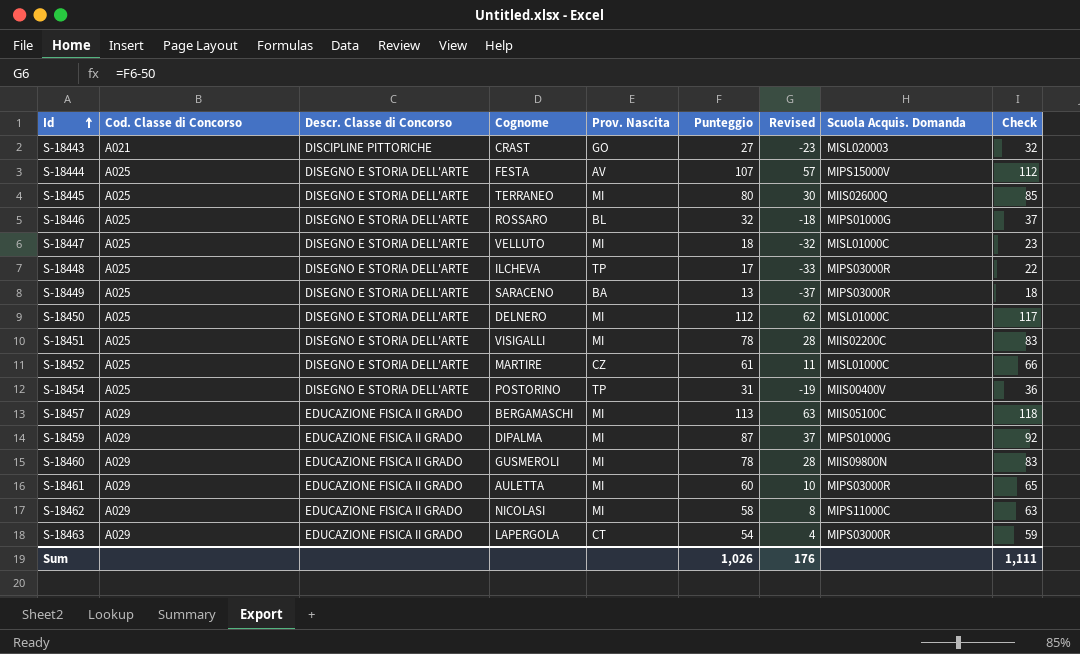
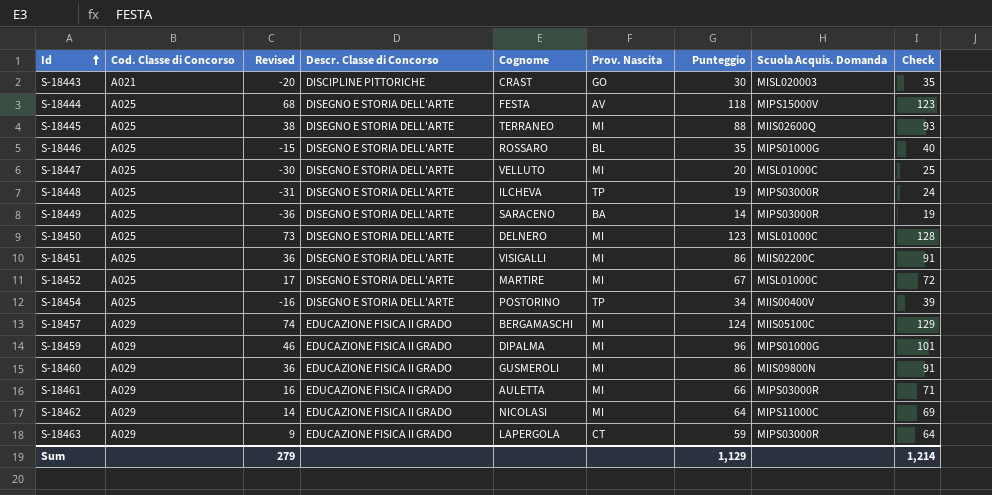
column Revised | position: 7 -> 3
S-18443 | Revised: -23 -> -20
S-18443 | Punteggio: 27 -> 30
S-18443 | Check: 32 -> 35
S-18444 | Revised: 57 -> 68
S-18444 | Punteggio: 107 -> 118
S-18444 | Check: 112 -> 123
S-18445 | Revised: 30 -> 38
S-18445 | Punteggio: 80 -> 88
S-18445 | Check: 85 -> 93
S-18446 | Revised: -18 -> -15
S-18446 | Punteggio: 32 -> 35
S-18446 | Check: 37 -> 40
S-18447 | Revised: -32 -> -30
S-18447 | Punteggio: 18 -> 20
S-18447 | Check: 23 -> 25
S-18448 | Revised: -33 -> -31
S-18448 | Punteggio: 17 -> 19
S-18448 | Check: 22 -> 24
S-18449 | Revised: -37 -> -36
S-18449 | Punteggio: 13 -> 14
S-18449 | Check: 18 -> 19
S-18450 | Revised: 62 -> 73
S-18450 | Punteggio: 112 -> 123
S-18450 | Check: 117 -> 128
S-18451 | Revised: 28 -> 36
S-18451 | Punteggio: 78 -> 86
S-18451 | Check: 83 -> 91
S-18452 | Revised: 11 -> 17
S-18452 | Prov. Nascita: CZ -> MI
S-18452 | Punteggio: 61 -> 67
S-18452 | Check: 66 -> 72
S-18454 | Revised: -19 -> -16
S-18454 | Punteggio: 31 -> 34
S-18454 | Check: 36 -> 39
S-18457 | Revised: 63 -> 74
S-18457 | Punteggio: 113 -> 124
S-18457 | Check: 118 -> 129
S-18459 | Revised: 37 -> 46
S-18459 | Punteggio: 87 -> 96
S-18459 | Check: 92 -> 101
S-18460 | Revised: 28 -> 36
S-18460 | Punteggio: 78 -> 86
S-18460 | Check: 83 -> 91
S-18461 | Revised: 10 -> 16
S-18461 | Punteggio: 60 -> 66
S-18461 | Check: 65 -> 71
S-18462 | Revised: 8 -> 14
S-18462 | Punteggio: 58 -> 64
S-18462 | Check: 63 -> 69
S-18463 | Revised: 4 -> 9
S-18463 | Punteggio: 54 -> 59
S-18463 | Check: 59 -> 64
Sum | Revised: 176 -> 279
Sum | Punteggio: 1,026 -> 1,129
Sum | Check: 1,111 -> 1,214

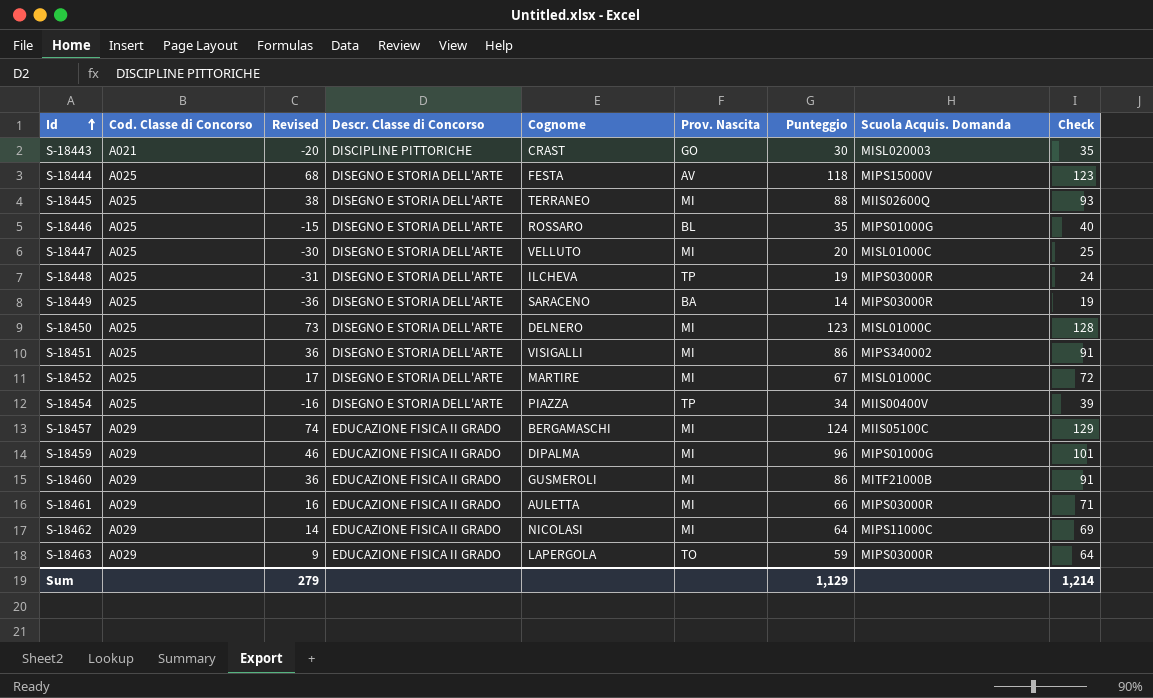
S-18451 | Scuola Acquis. Domanda: MIIS02200C -> MIPS340002
S-18454 | Cognome: POSTORINO -> PIAZZA
S-18460 | Scuola Acquis. Domanda: MIIS09800N -> MITF21000B
S-18463 | Prov. Nascita: CT -> TO

